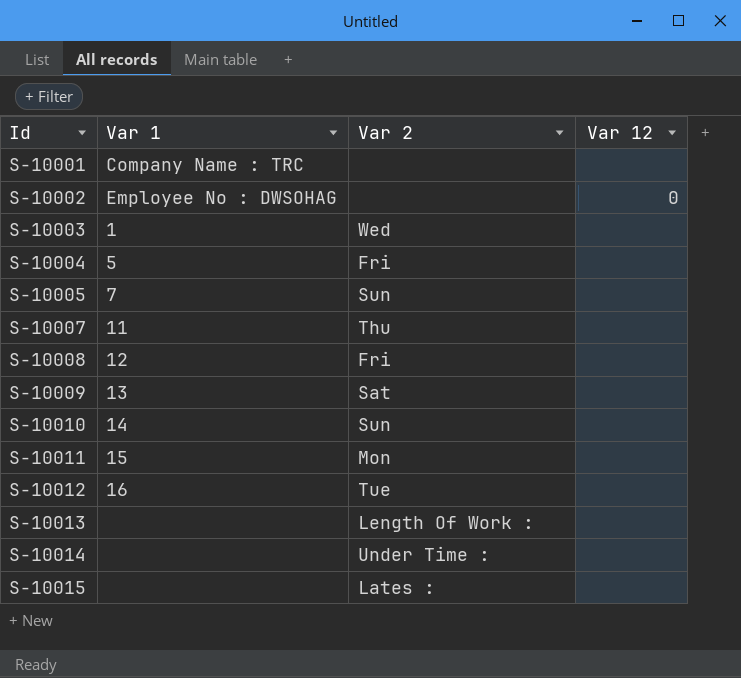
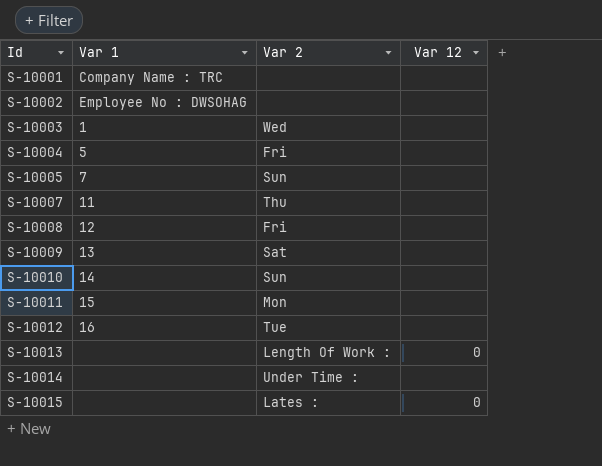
S-10002 | Var 12: 0 -> none
S-10013 | Var 12: none -> 0
S-10015 | Var 12: none -> 0

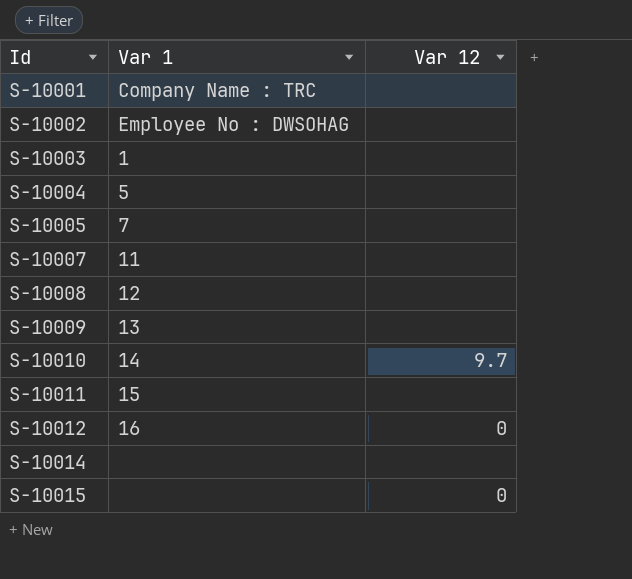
column Var 2 | position: 3 -> none
row S-10013: none | Length Of Work : | 0 -> none
S-10010 | Var 12: none -> 9.7
S-10012 | Var 12: none -> 0

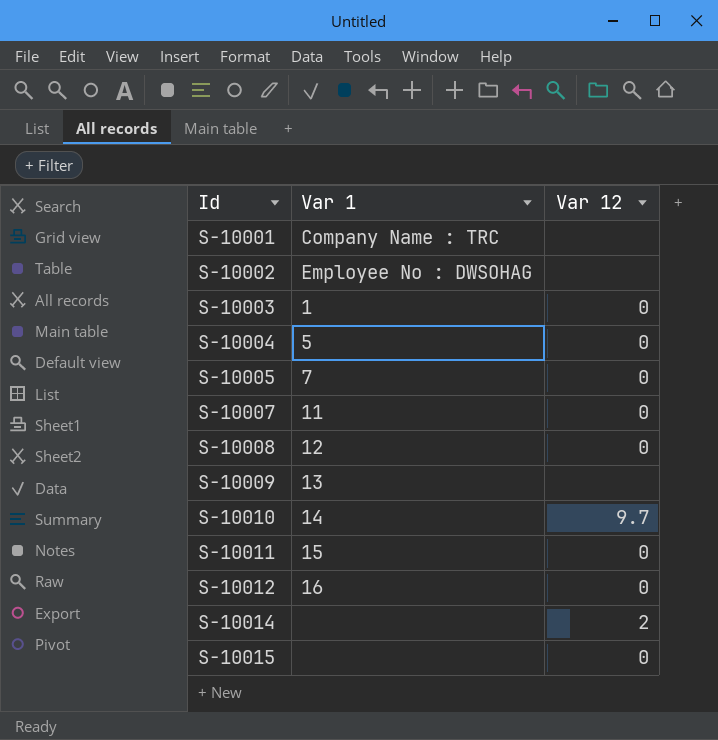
S-10003 | Var 12: none -> 0
S-10004 | Var 12: none -> 0
S-10005 | Var 12: none -> 0
S-10007 | Var 12: none -> 0
S-10008 | Var 12: none -> 0
S-10011 | Var 12: none -> 0
S-10014 | Var 12: none -> 2

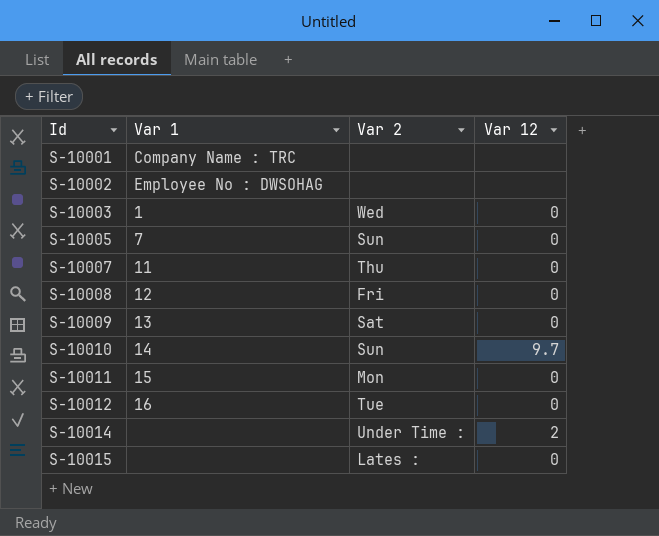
column Var 2 | position: none -> 3
row S-10004: 5 | 0 -> none
S-10009 | Var 12: none -> 0

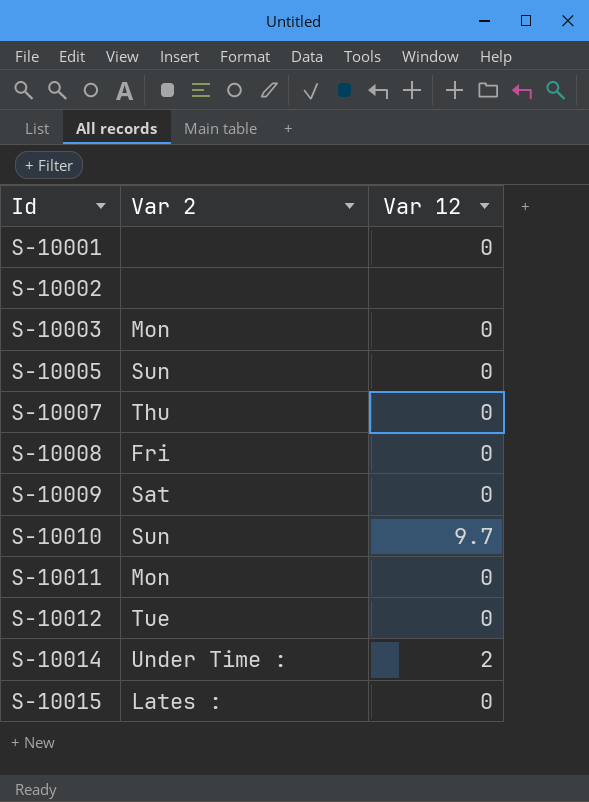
column Var 1 | position: 2 -> none
S-10001 | Var 12: none -> 0
S-10003 | Var 2: Wed -> Mon

